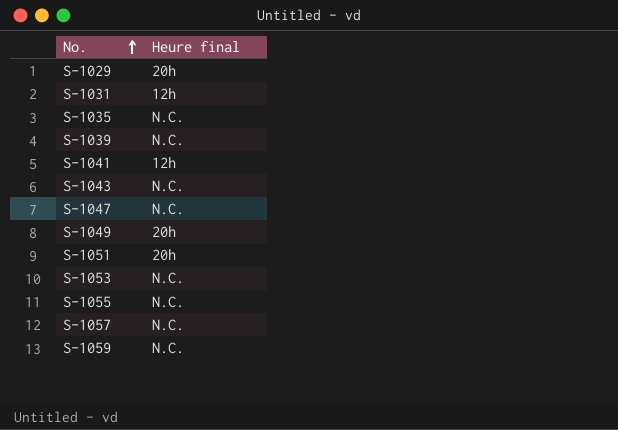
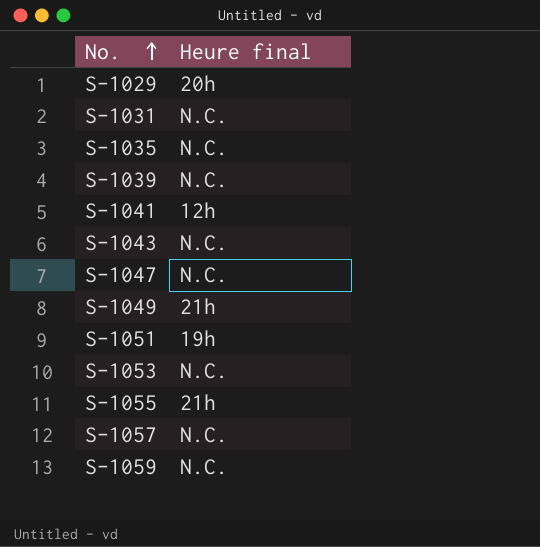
S-1031 | Heure final: 12h -> N.C.
S-1049 | Heure final: 20h -> 21h
S-1051 | Heure final: 20h -> 19h
S-1055 | Heure final: N.C. -> 21h

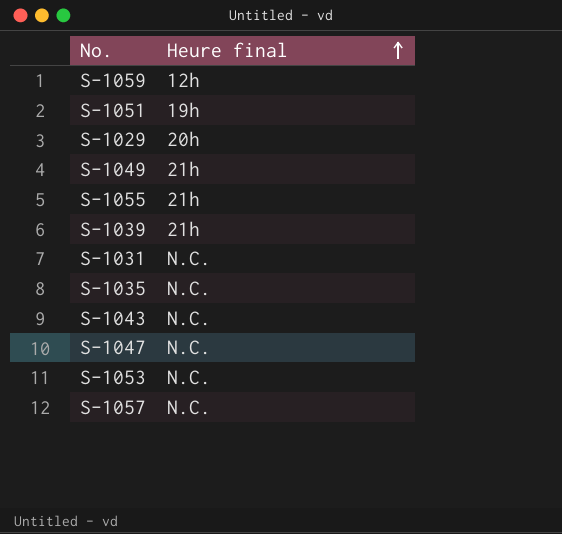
row order: No. ascending -> Heure final ascending
row S-1041: 12h -> none
S-1059 | Heure final: N.C. -> 12h
S-1039 | Heure final: N.C. -> 21h

